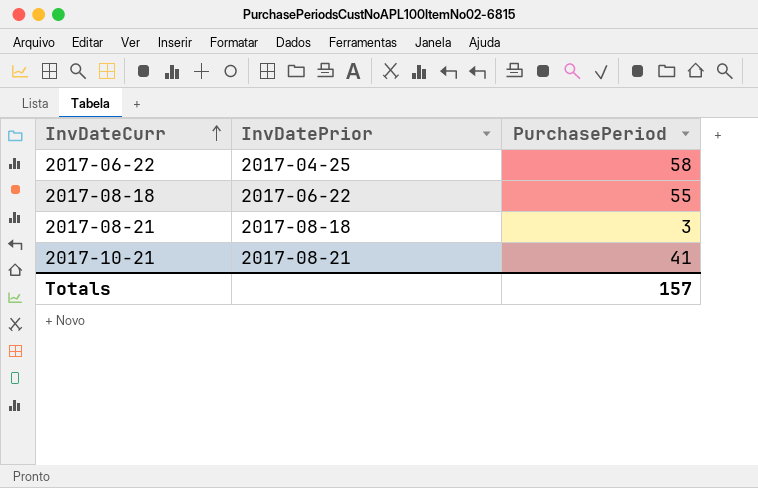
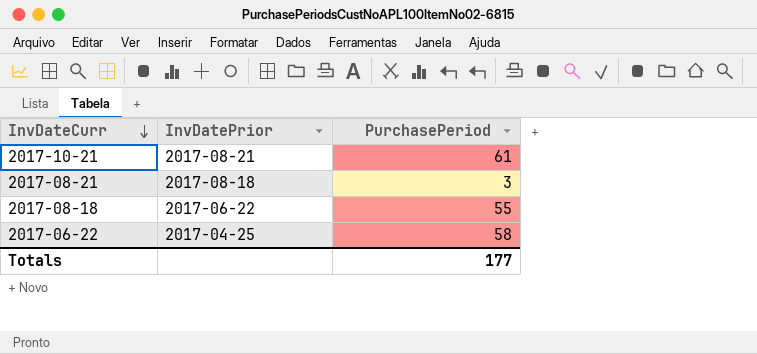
row order: InvDateCurr ascending -> InvDateCurr descending
2017-10-21 | PurchasePeriod: 41 -> 61
Totals | PurchasePeriod: 157 -> 177

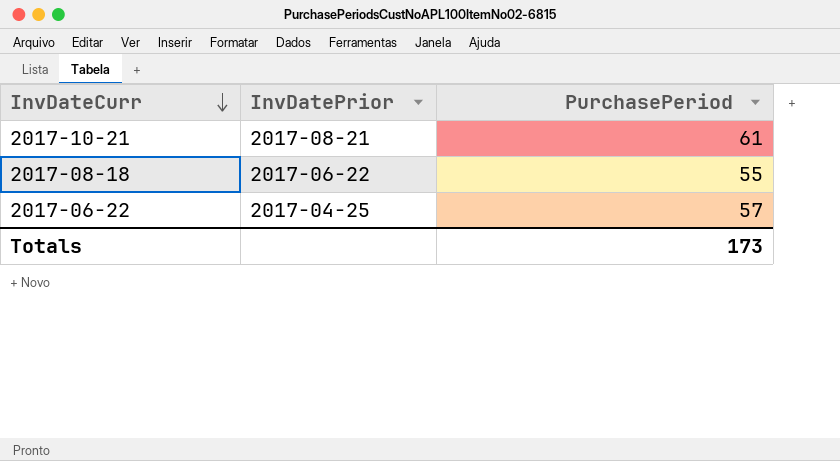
row 2017-08-21: 2017-08-18 | 3 -> none
2017-06-22 | PurchasePeriod: 58 -> 57
Totals | PurchasePeriod: 177 -> 173

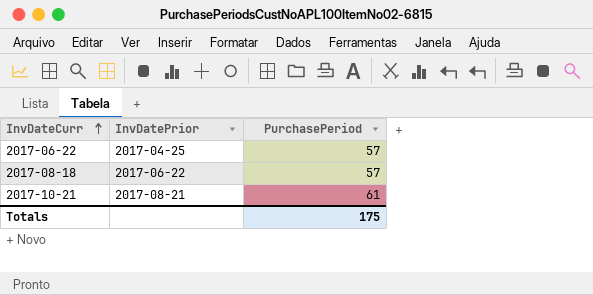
row order: InvDateCurr descending -> InvDateCurr ascending
2017-08-18 | PurchasePeriod: 55 -> 57
Totals | PurchasePeriod: 173 -> 175

